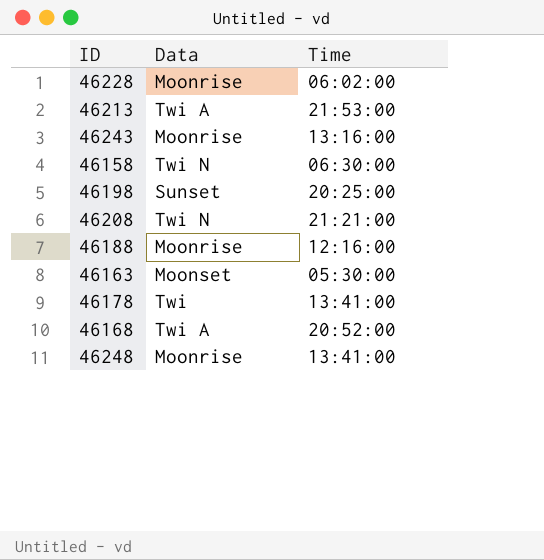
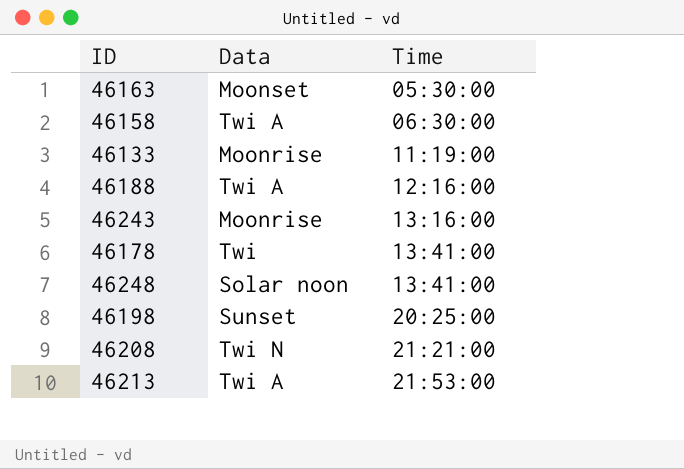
row order: none -> Time ascending
row 46228: Moonrise | 06:02:00 -> none
row 46168: Twi A | 20:52:00 -> none
46158 | Data: Twi N -> Twi A
row 46133: none -> Moonrise | 11:19:00
46188 | Data: Moonrise -> Twi A
46248 | Data: Moonrise -> Solar noon

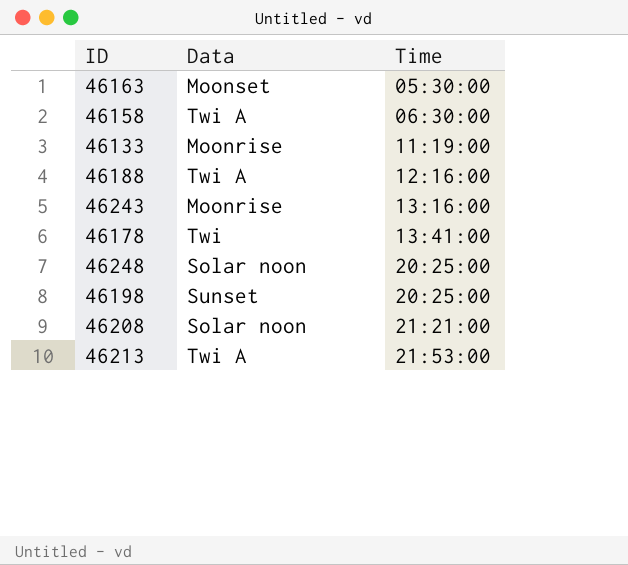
46248 | Time: 13:41:00 -> 20:25:00
46208 | Data: Twi N -> Solar noon

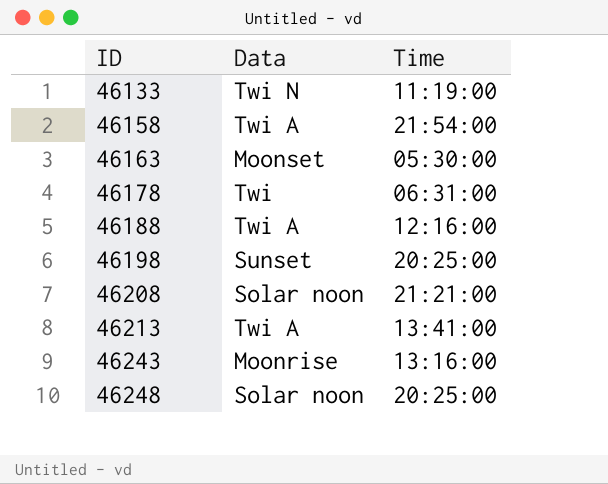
row order: Time ascending -> ID ascending
46133 | Data: Moonrise -> Twi N
46158 | Time: 06:30:00 -> 21:54:00
46178 | Time: 13:41:00 -> 06:31:00
46213 | Time: 21:53:00 -> 13:41:00

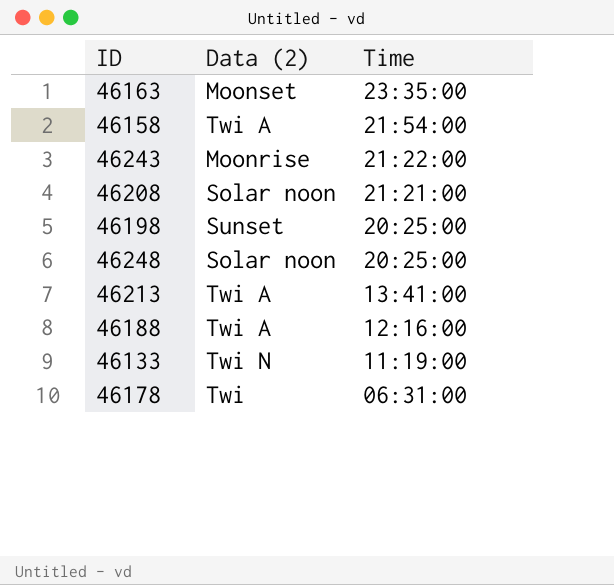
row order: ID ascending -> Time descending
column name: Data -> Data (2)
46163 | Time: 05:30:00 -> 23:35:00
46243 | Time: 13:16:00 -> 21:22:00

